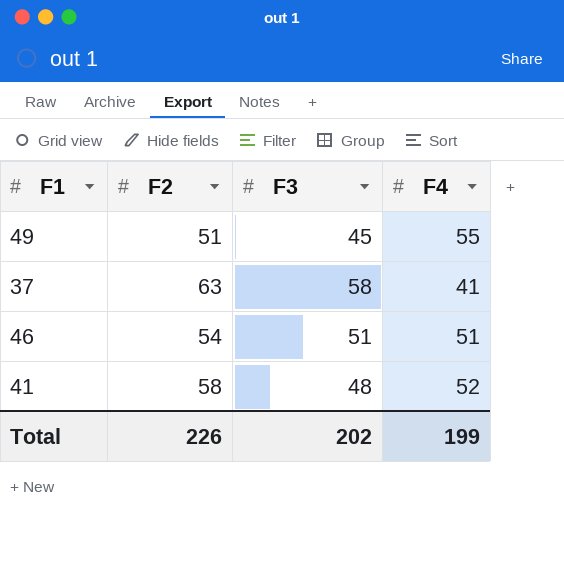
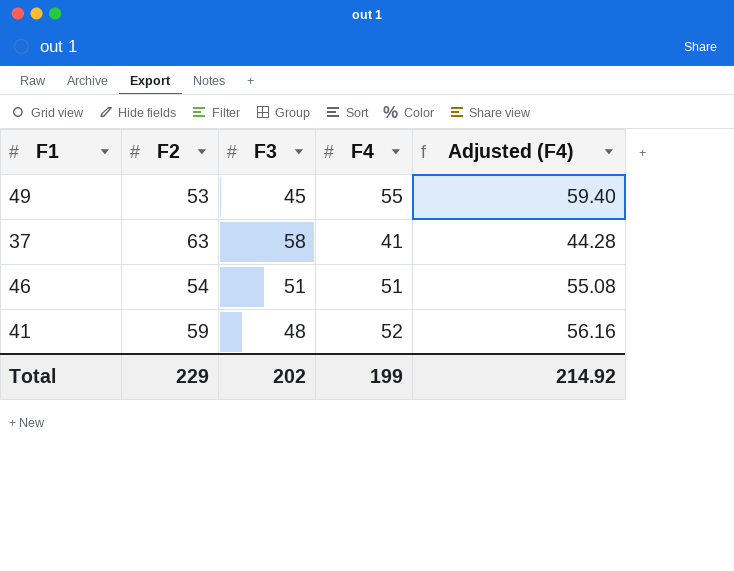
column Adjusted (F4) | formula: none -> [F4] * 1.08
49 | F2: 51 -> 53
41 | F2: 58 -> 59
Total | F2: 226 -> 229

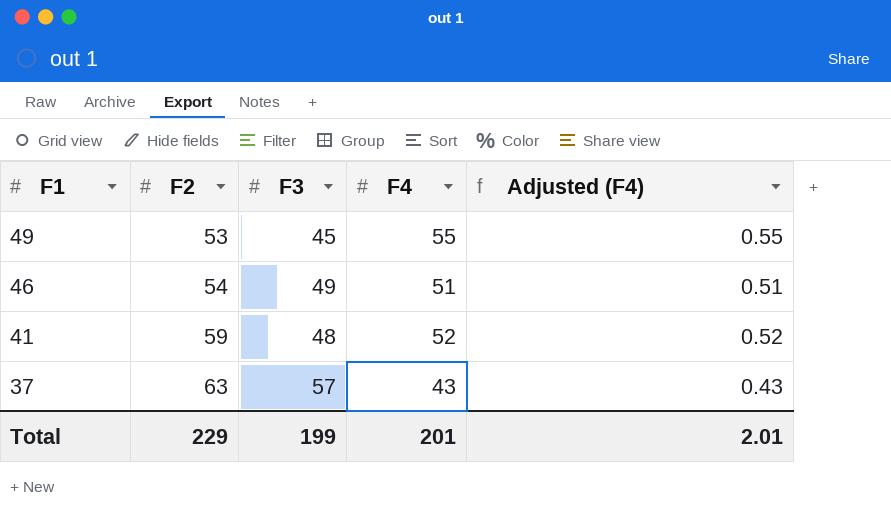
row order: none -> F1 descending
column Adjusted (F4) | formula: [F4] * 1.08 -> [F4] * 0.01
46 | F3: 51 -> 49
37 | F3: 58 -> 57
37 | F4: 41 -> 43
Total | F3: 202 -> 199
Total | F4: 199 -> 201
Total | Adjusted (F4): 214.92 -> 2.01

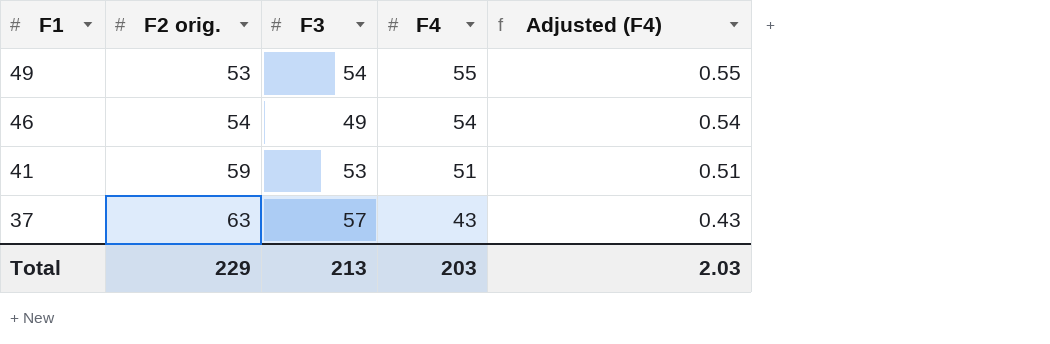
column name: F2 -> F2 orig.
49 | F3: 45 -> 54
46 | F4: 51 -> 54
46 | Adjusted (F4): 0.51 -> 0.54
41 | F3: 48 -> 53
41 | F4: 52 -> 51
41 | Adjusted (F4): 0.52 -> 0.51
Total | F3: 199 -> 213
Total | F4: 201 -> 203
Total | Adjusted (F4): 2.01 -> 2.03

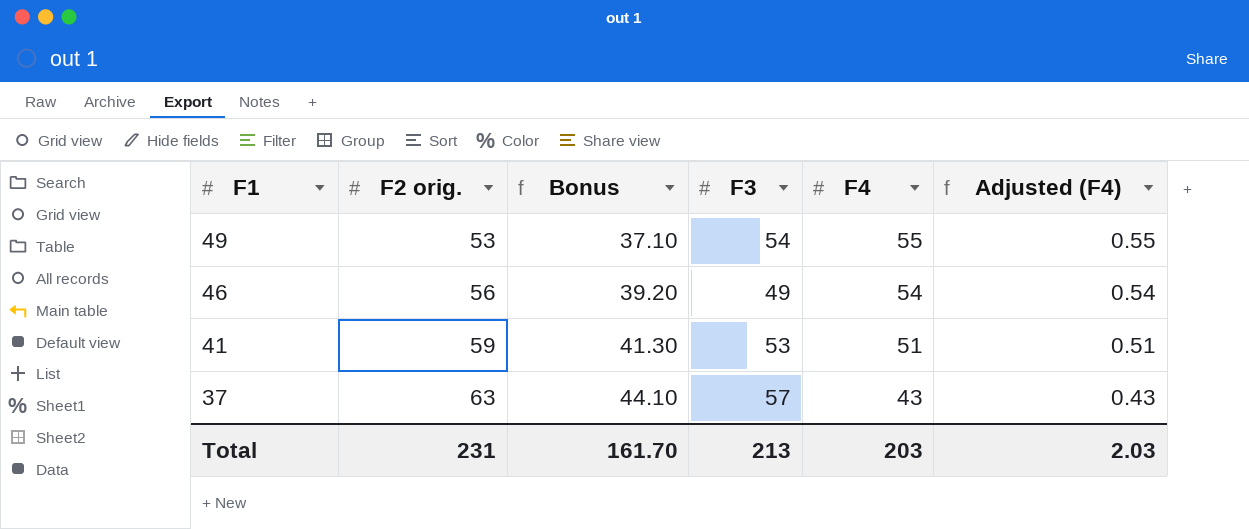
column Bonus | formula: none -> [F2 orig.] * 0.7
46 | F2 orig.: 54 -> 56
Total | F2 orig.: 229 -> 231

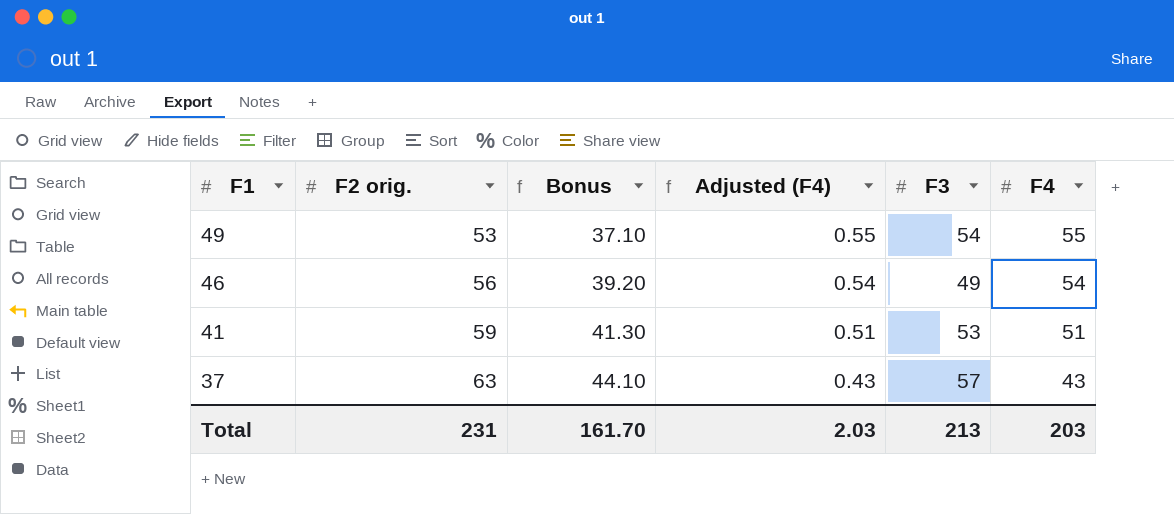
column Adjusted (F4) | position: 6 -> 4

